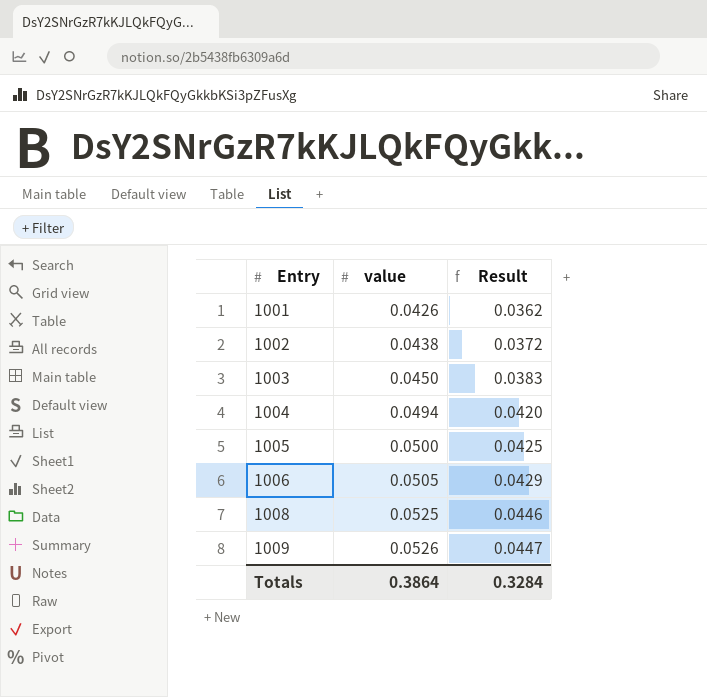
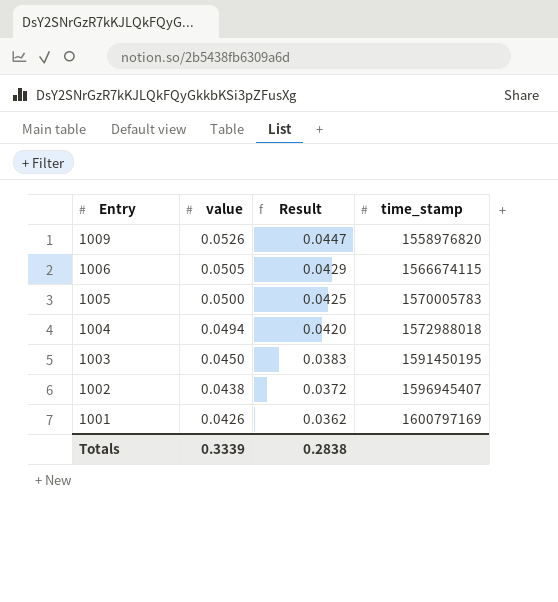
row order: Entry ascending -> Entry descending
column time_stamp | position: none -> 4
row 1008: 0.0525 | 0.0446 -> none
Totals | value: 0.3864 -> 0.3339
Totals | Result: 0.3284 -> 0.2838

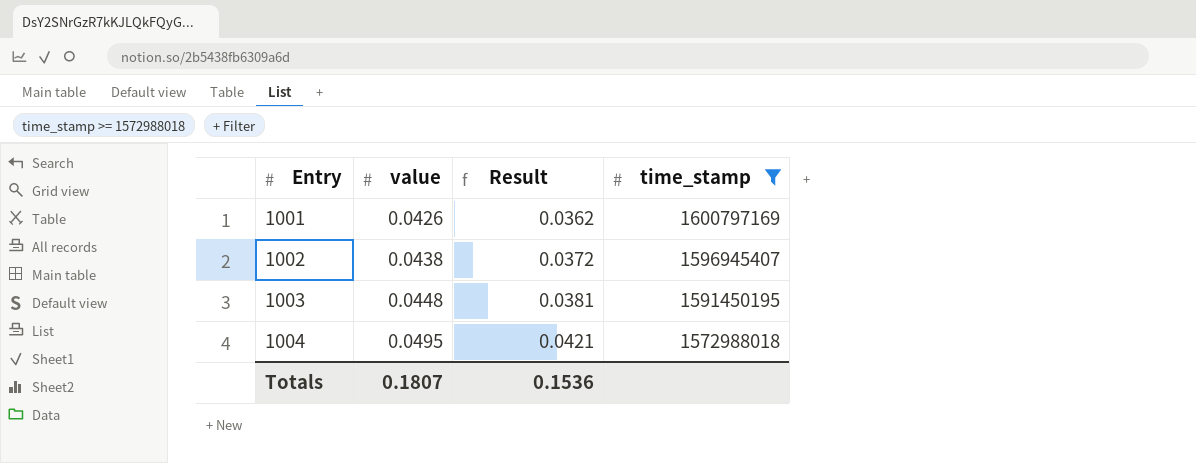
filter: none -> time_stamp >= 1572988018
row order: Entry descending -> Entry ascending
1003 | value: 0.0450 -> 0.0448
1003 | Result: 0.0383 -> 0.0381
1004 | value: 0.0494 -> 0.0495
1004 | Result: 0.0420 -> 0.0421
Totals | value: 0.3339 -> 0.1807
Totals | Result: 0.2838 -> 0.1536

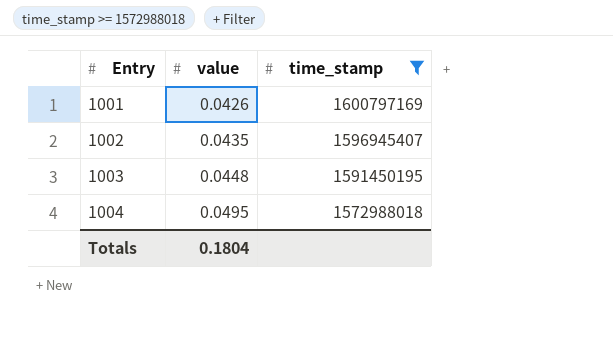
column Result | formula: [value] * 0.85 -> none
1002 | value: 0.0438 -> 0.0435
Totals | value: 0.1807 -> 0.1804

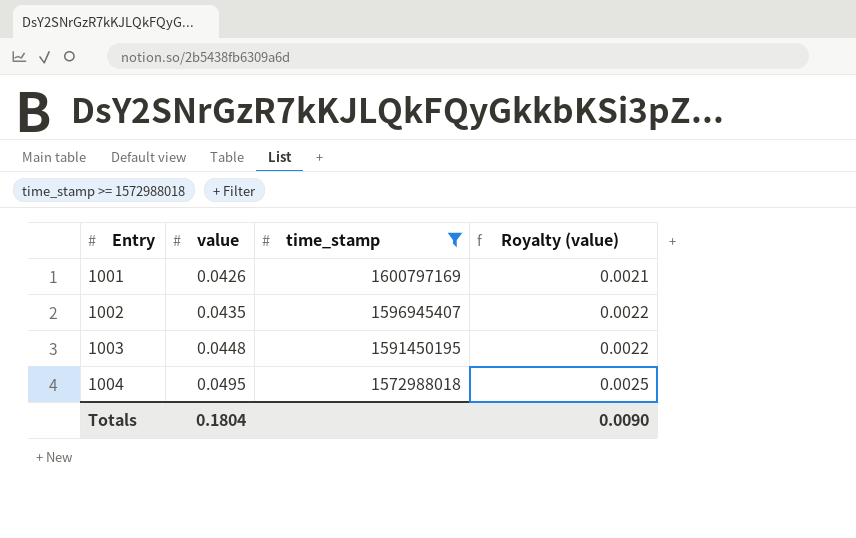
column Royalty (value) | formula: none -> [value] * 0.05

